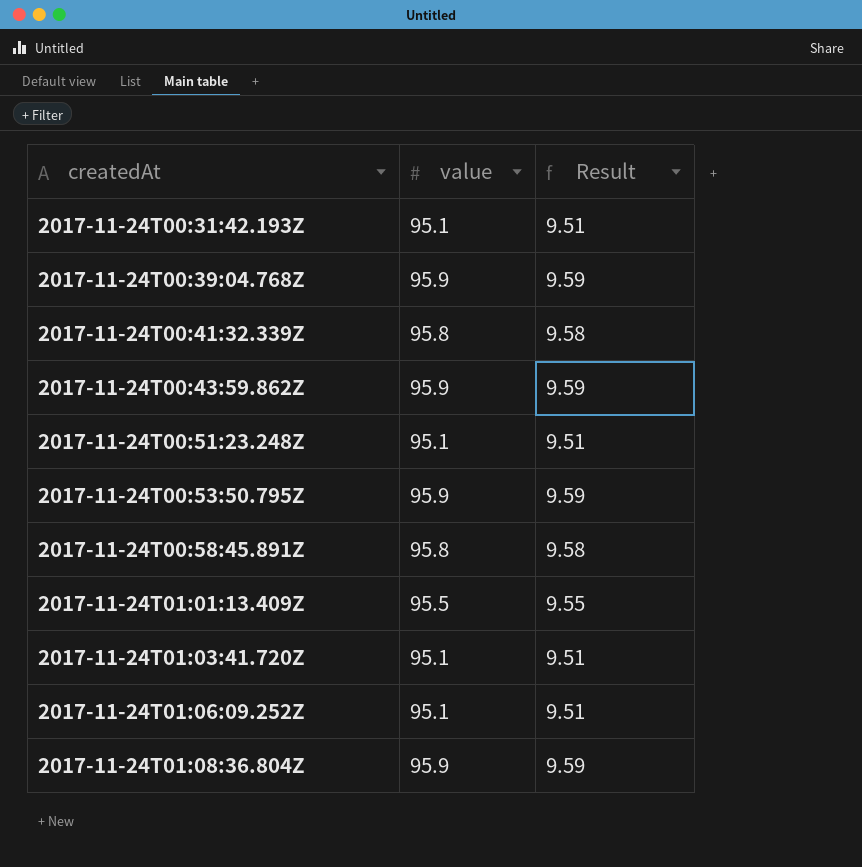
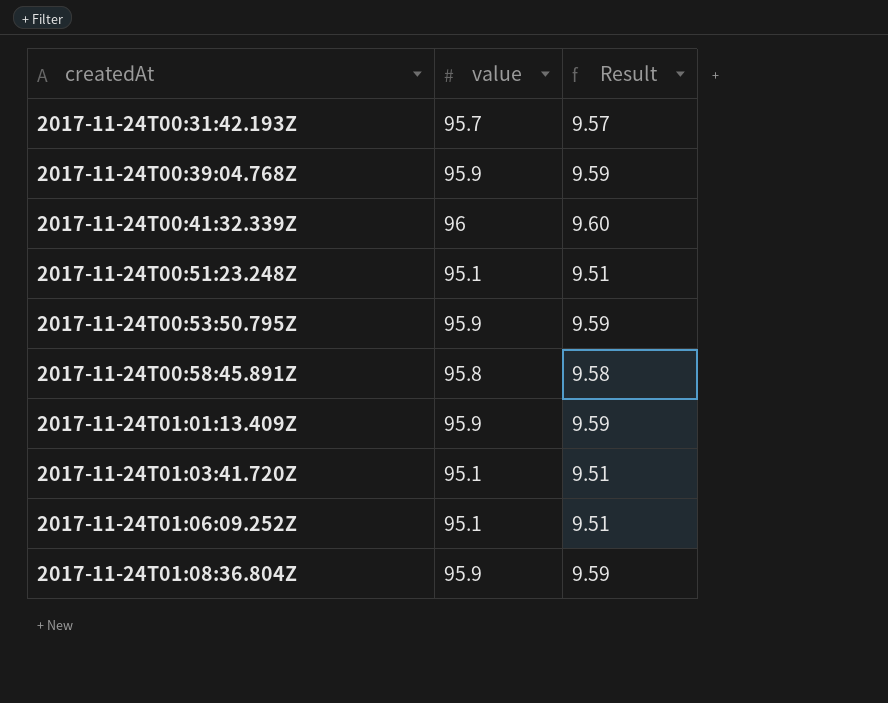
row 2017-11-24T00:43:59.862Z: 95.9 | 9.59 -> none
2017-11-24T00:31:42.193Z | value: 95.1 -> 95.7
2017-11-24T00:31:42.193Z | Result: 9.51 -> 9.57
2017-11-24T00:41:32.339Z | value: 95.8 -> 96
2017-11-24T00:41:32.339Z | Result: 9.58 -> 9.60
2017-11-24T01:01:13.409Z | value: 95.5 -> 95.9
2017-11-24T01:01:13.409Z | Result: 9.55 -> 9.59

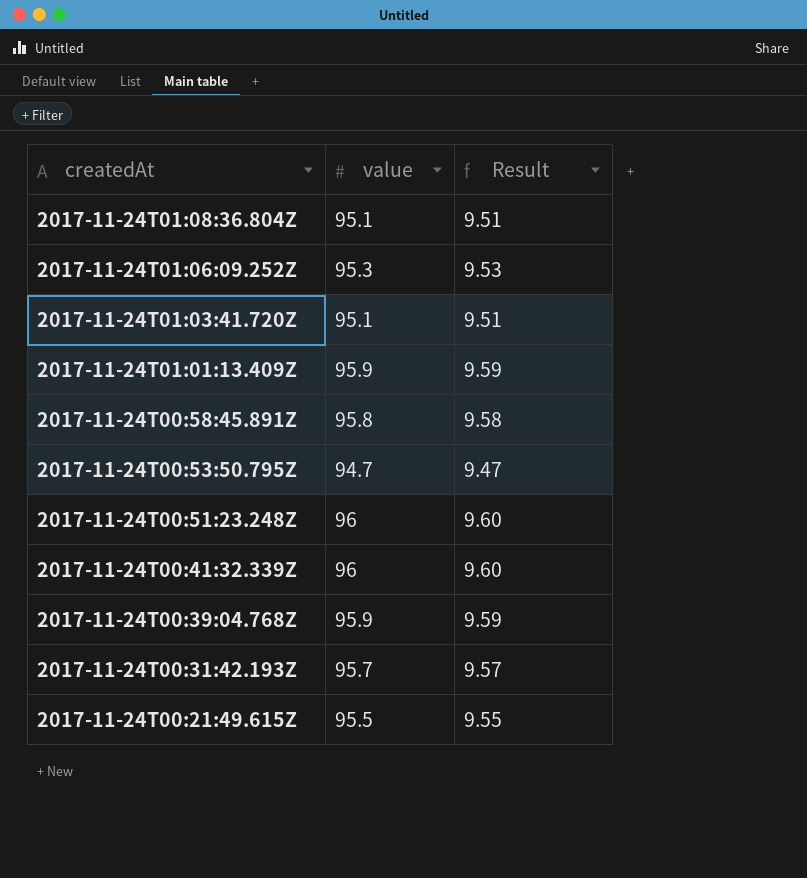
row order: createdAt ascending -> createdAt descending
2017-11-24T01:08:36.804Z | value: 95.9 -> 95.1
2017-11-24T01:08:36.804Z | Result: 9.59 -> 9.51
2017-11-24T01:06:09.252Z | value: 95.1 -> 95.3
2017-11-24T01:06:09.252Z | Result: 9.51 -> 9.53
2017-11-24T00:53:50.795Z | value: 95.9 -> 94.7
2017-11-24T00:53:50.795Z | Result: 9.59 -> 9.47
2017-11-24T00:51:23.248Z | value: 95.1 -> 96
2017-11-24T00:51:23.248Z | Result: 9.51 -> 9.60
row 2017-11-24T00:21:49.615Z: none -> 95.5 | 9.55

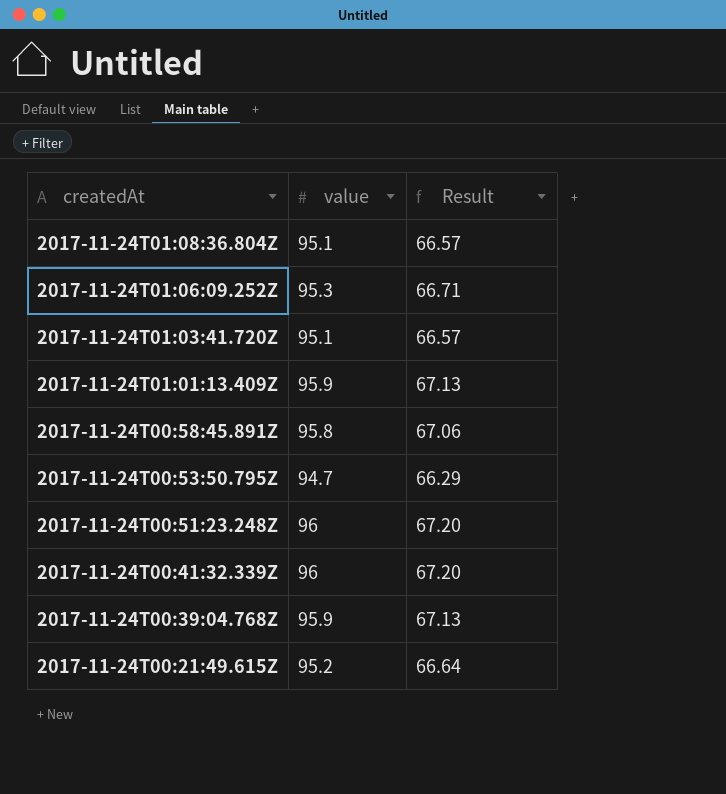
column Result | formula: [value] * 0.1 -> [value] * 0.7
row 2017-11-24T00:31:42.193Z: 95.7 | 9.57 -> none
2017-11-24T00:21:49.615Z | value: 95.5 -> 95.2

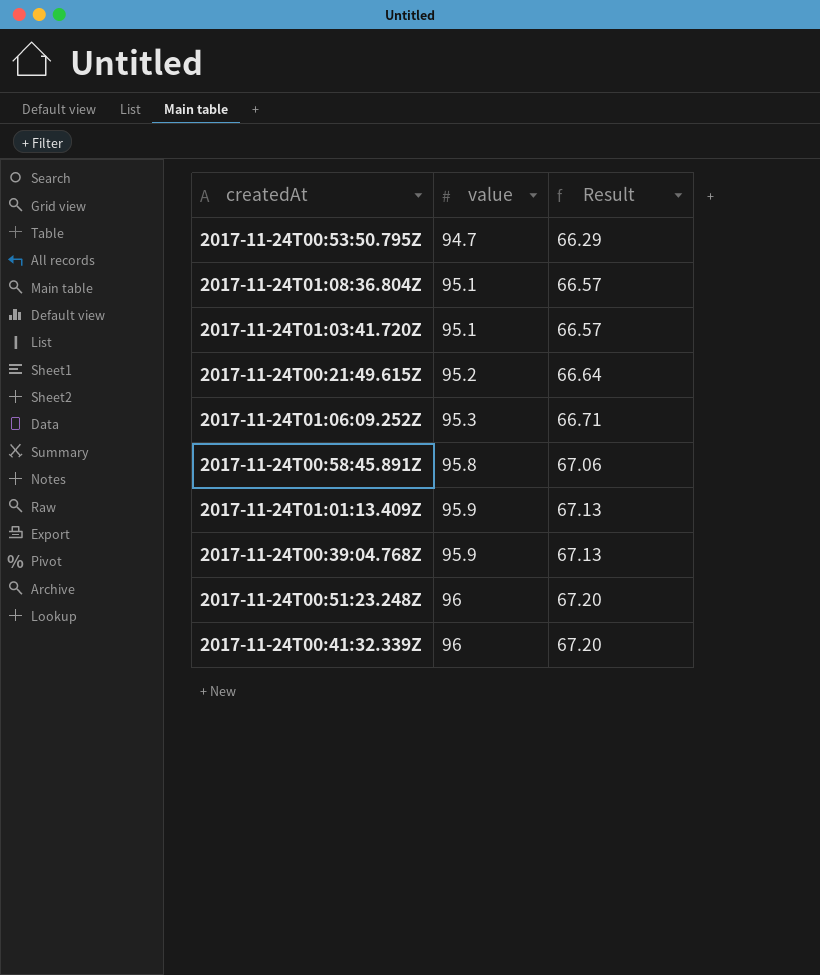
row order: createdAt descending -> value ascending

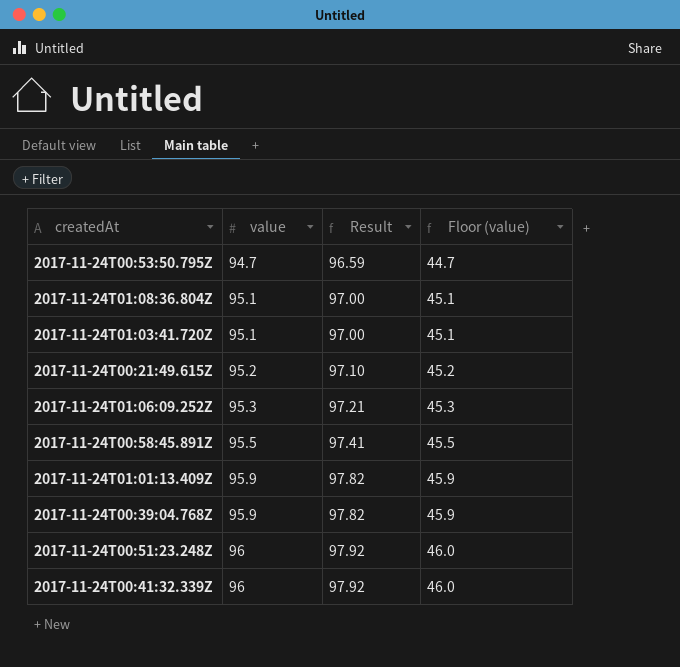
column Result | formula: [value] * 0.7 -> [value] * 1.02
column Floor (value) | formula: none -> [value] - 50
2017-11-24T00:58:45.891Z | value: 95.8 -> 95.5

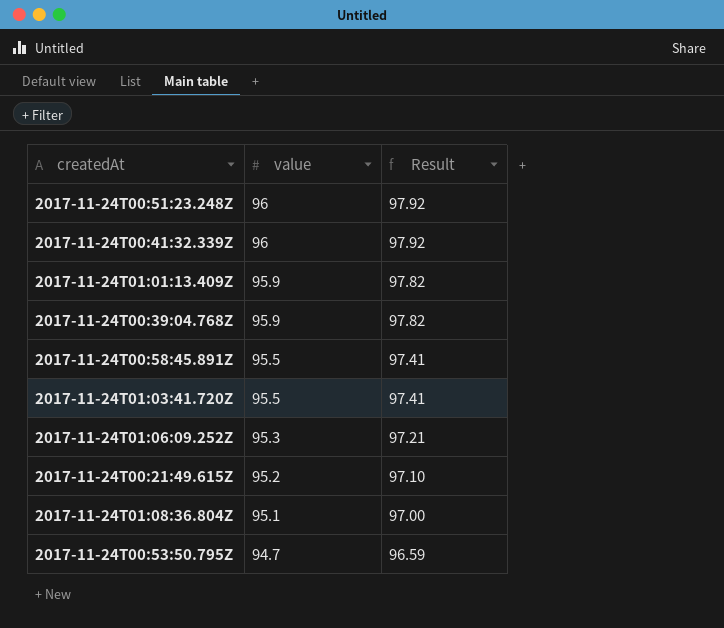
row order: value ascending -> value descending
column Floor (value) | formula: [value] - 50 -> none
2017-11-24T01:03:41.720Z | value: 95.1 -> 95.5
2017-11-24T01:03:41.720Z | Result: 97.00 -> 97.41

